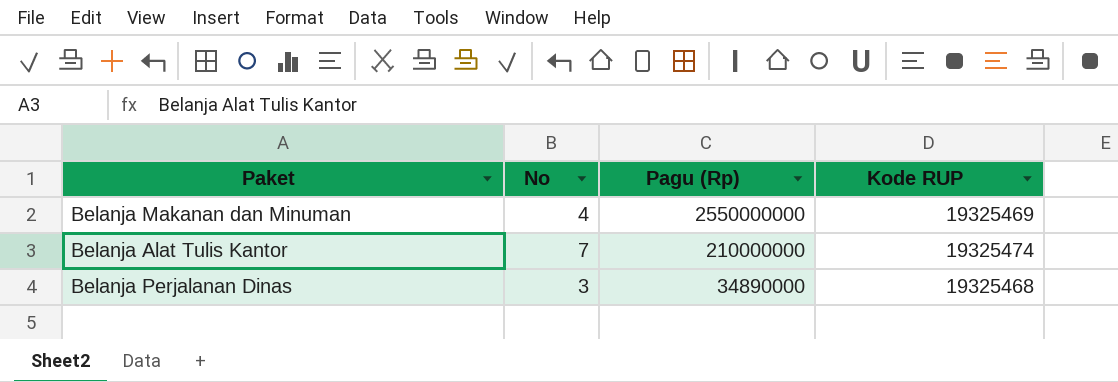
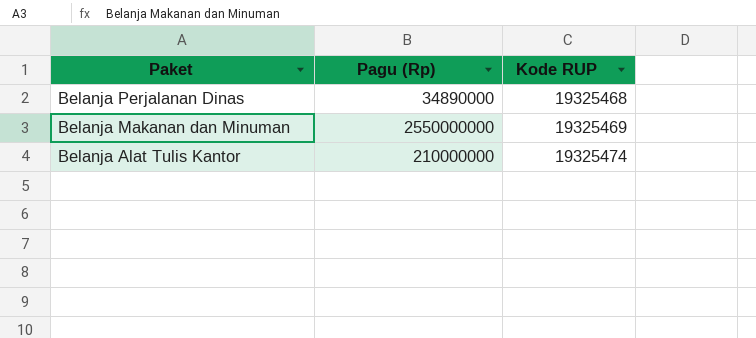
row order: Pagu (Rp) descending -> Paket descending
column No | position: 2 -> none

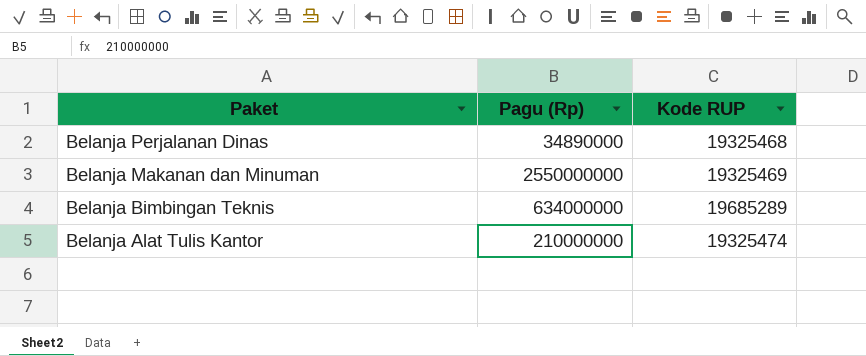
row Belanja Bimbingan Teknis: none -> 634000000 | 19685289

